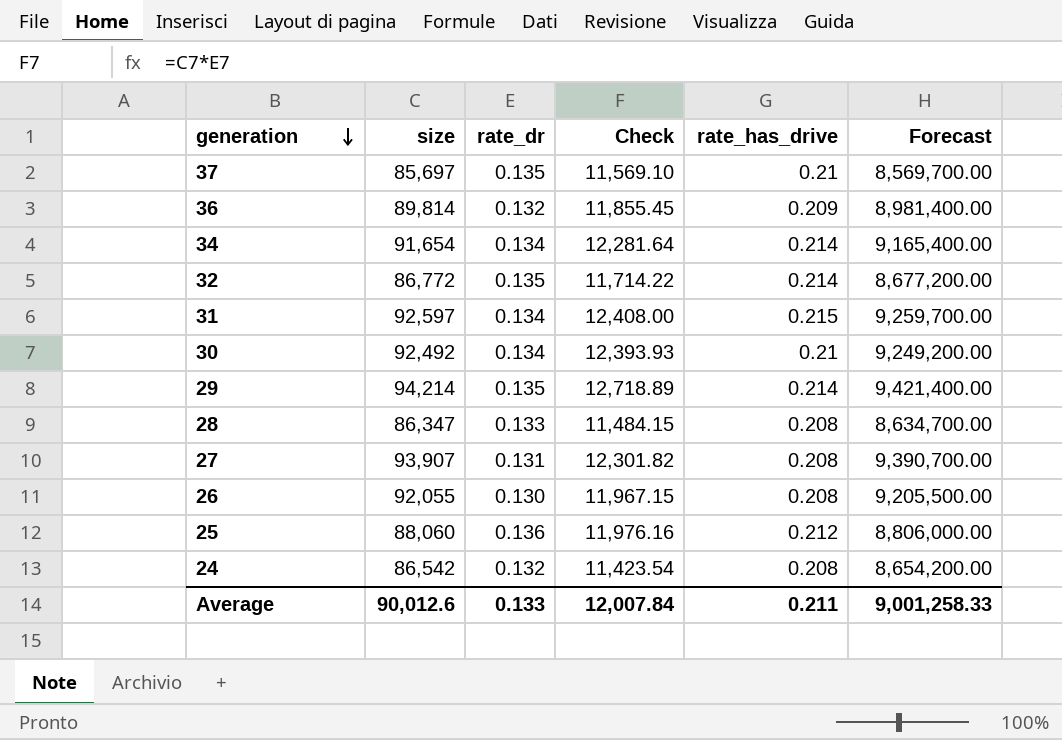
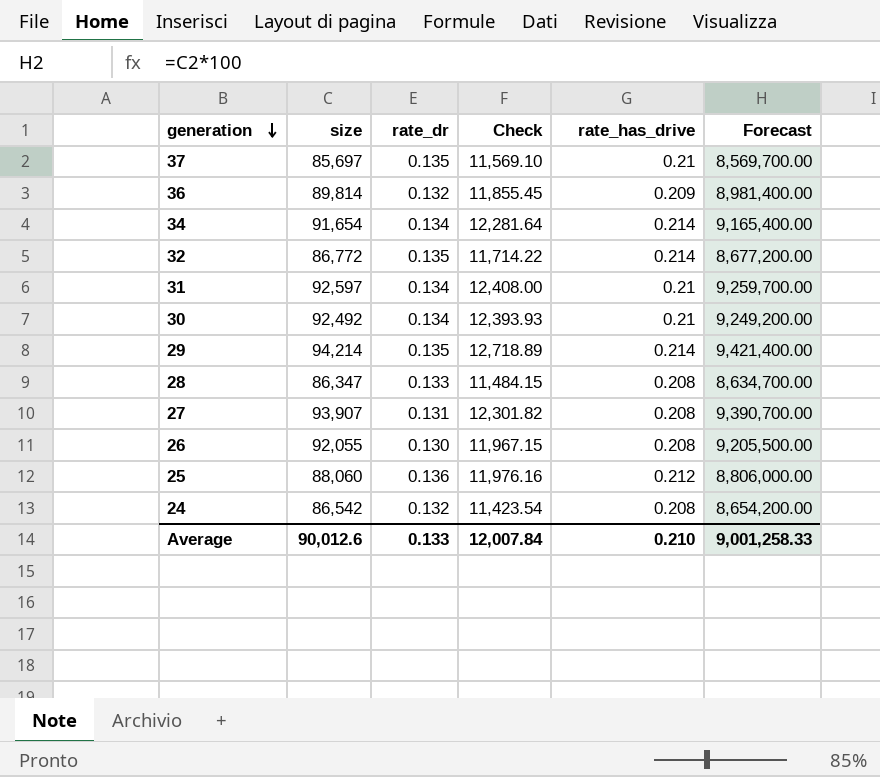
31 | rate_has_drive: 0.215 -> 0.21
Average | rate_has_drive: 0.211 -> 0.210

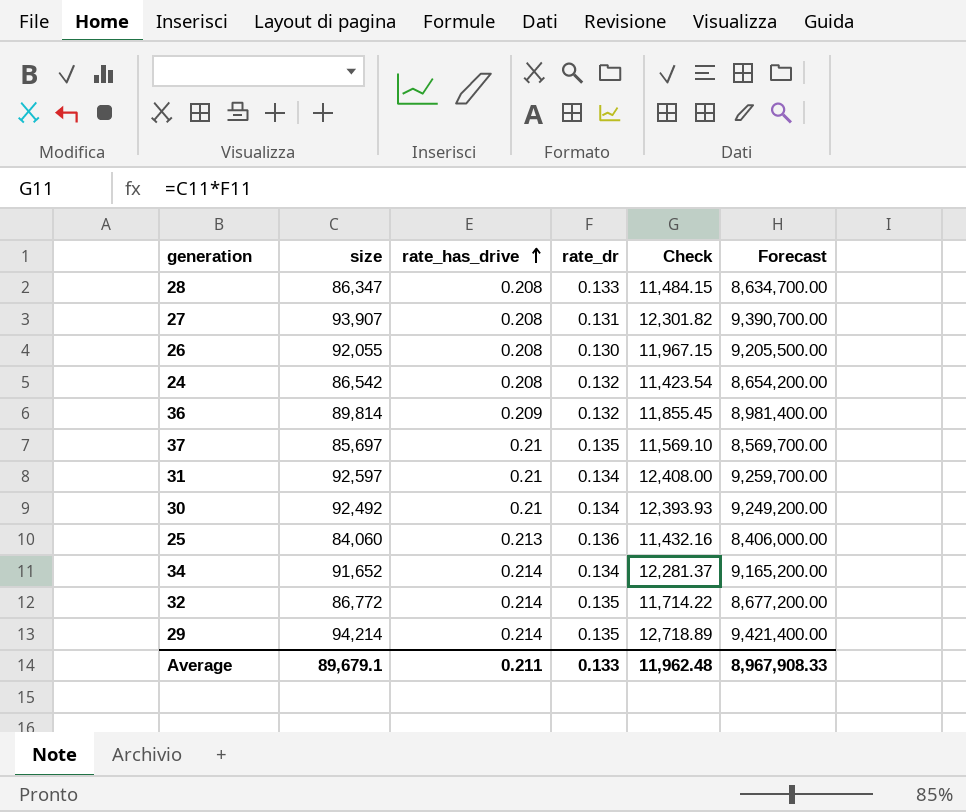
row order: generation descending -> rate_has_drive ascending
column rate_has_drive | position: 5 -> 3
25 | size: 88,060 -> 84,060
25 | rate_has_drive: 0.212 -> 0.213
25 | Check: 11,976.16 -> 11,432.16
25 | Forecast: 8,806,000.00 -> 8,406,000.00
34 | size: 91,654 -> 91,652
34 | Check: 12,281.64 -> 12,281.37
34 | Forecast: 9,165,400.00 -> 9,165,200.00
Average | size: 90,012.6 -> 89,679.1
Average | rate_has_drive: 0.210 -> 0.211
Average | Check: 12,007.84 -> 11,962.48
Average | Forecast: 9,001,258.33 -> 8,967,908.33

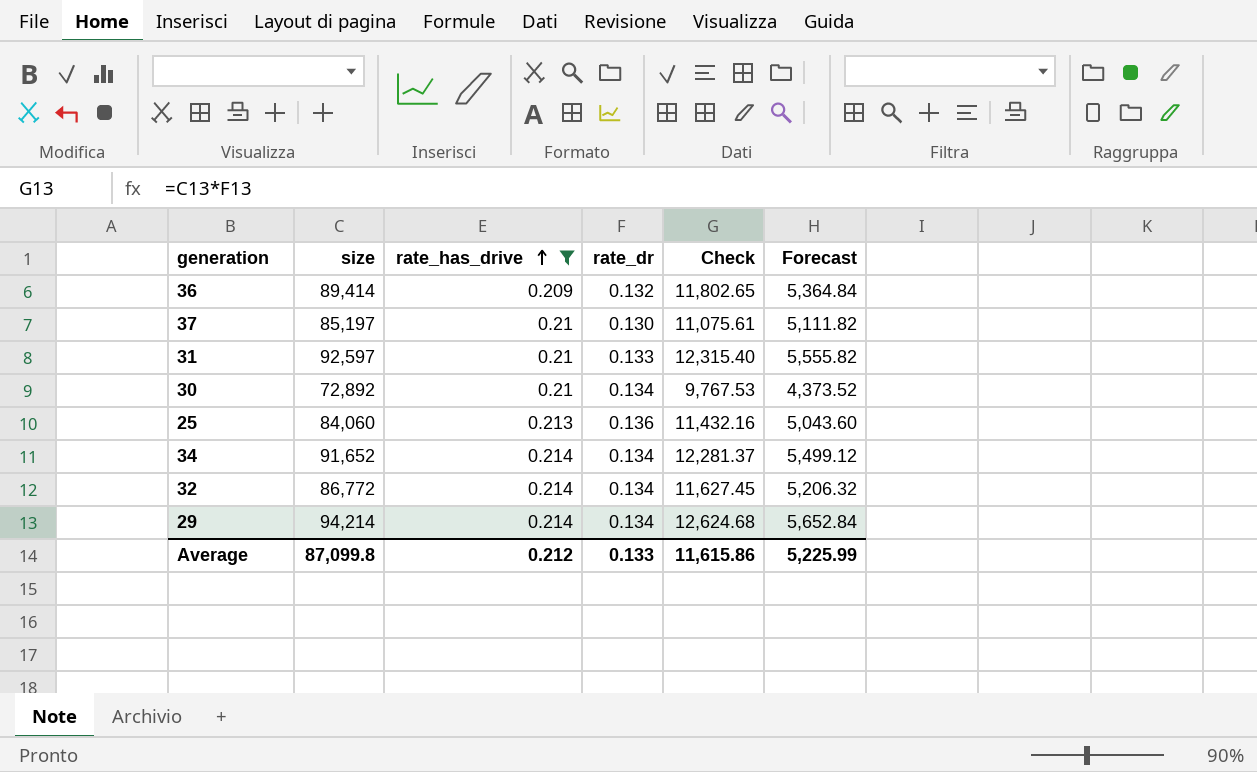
filter: none -> rate_has_drive != 0.208
column Forecast | formula: [size] * 100 -> [size] * 0.06
36 | size: 89,814 -> 89,414
36 | Check: 11,855.45 -> 11,802.65
37 | size: 85,697 -> 85,197
37 | rate_dr: 0.135 -> 0.130
37 | Check: 11,569.10 -> 11,075.61
31 | rate_dr: 0.134 -> 0.133
31 | Check: 12,408.00 -> 12,315.40
30 | size: 92,492 -> 72,892
30 | Check: 12,393.93 -> 9,767.53
32 | rate_dr: 0.135 -> 0.134
32 | Check: 11,714.22 -> 11,627.45
29 | rate_dr: 0.135 -> 0.134
29 | Check: 12,718.89 -> 12,624.68
Average | size: 89,679.1 -> 87,099.8
Average | rate_has_drive: 0.211 -> 0.212
Average | Check: 11,962.48 -> 11,615.86
Average | Forecast: 8,967,908.33 -> 5,225.99

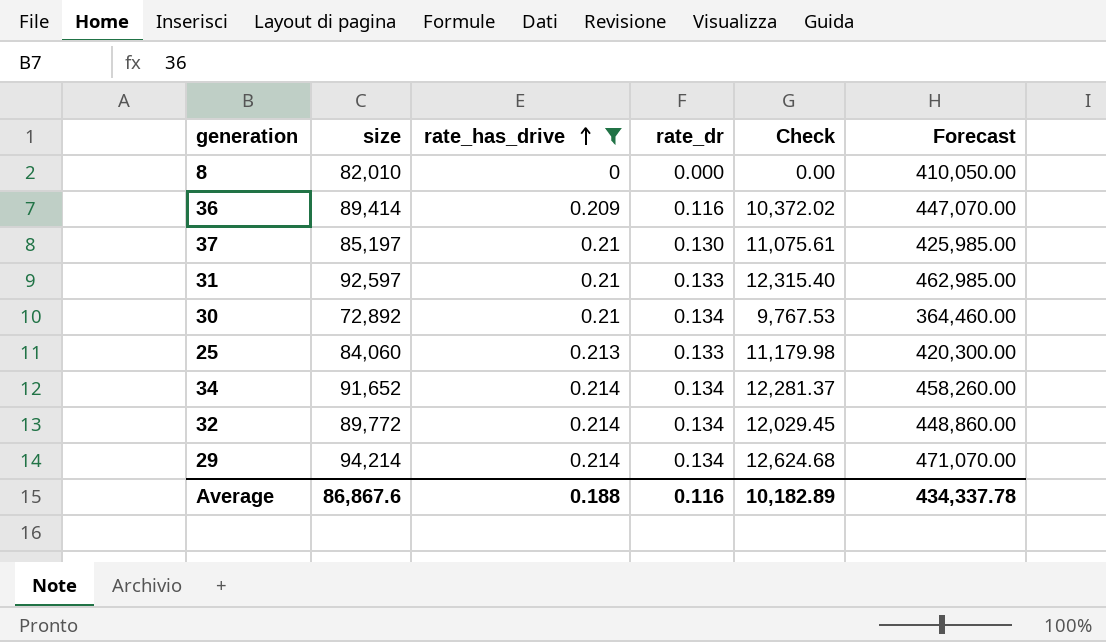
column Forecast | formula: [size] * 0.06 -> [size] * 5
row 8: none -> 82,010 | 0 | 0.000 | 0.00 | 410,050.00
36 | rate_dr: 0.132 -> 0.116
36 | Check: 11,802.65 -> 10,372.02
25 | rate_dr: 0.136 -> 0.133
25 | Check: 11,432.16 -> 11,179.98
32 | size: 86,772 -> 89,772
32 | Check: 11,627.45 -> 12,029.45
Average | size: 87,099.8 -> 86,867.6
Average | rate_has_drive: 0.212 -> 0.188
Average | rate_dr: 0.133 -> 0.116
Average | Check: 11,615.86 -> 10,182.89
Average | Forecast: 5,225.99 -> 434,337.78

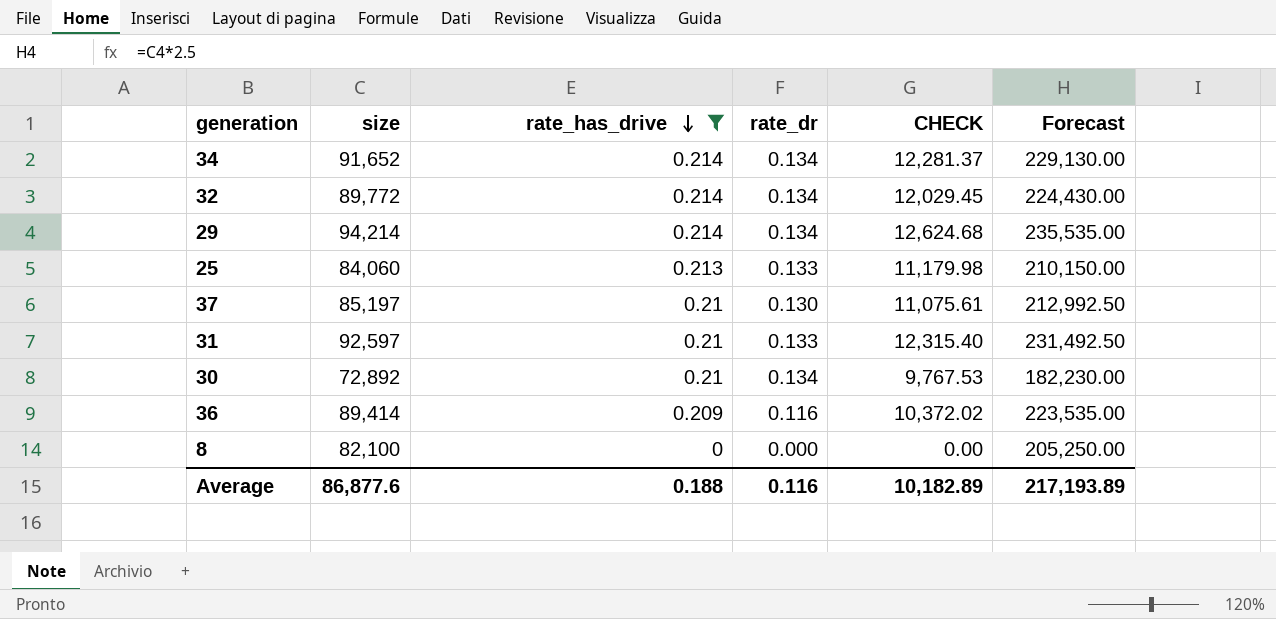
row order: rate_has_drive ascending -> rate_has_drive descending
column name: Check -> CHECK
column Forecast | formula: [size] * 5 -> [size] * 2.5
8 | size: 82,010 -> 82,100
Average | size: 86,867.6 -> 86,877.6
Average | Forecast: 434,337.78 -> 217,193.89

